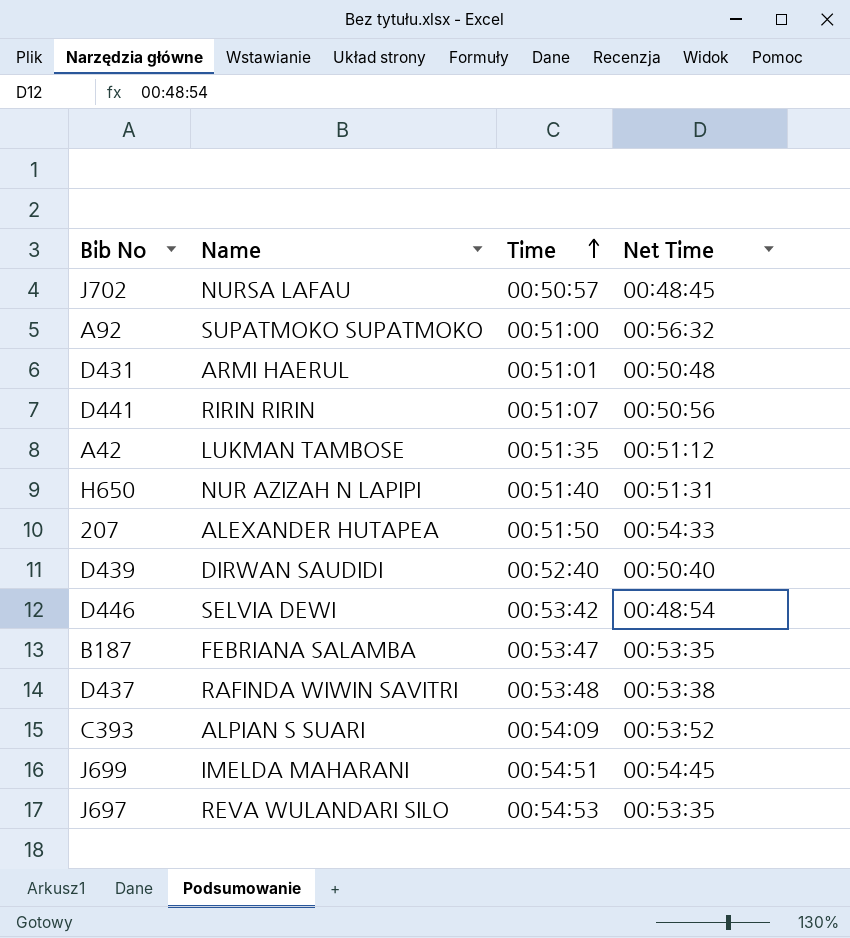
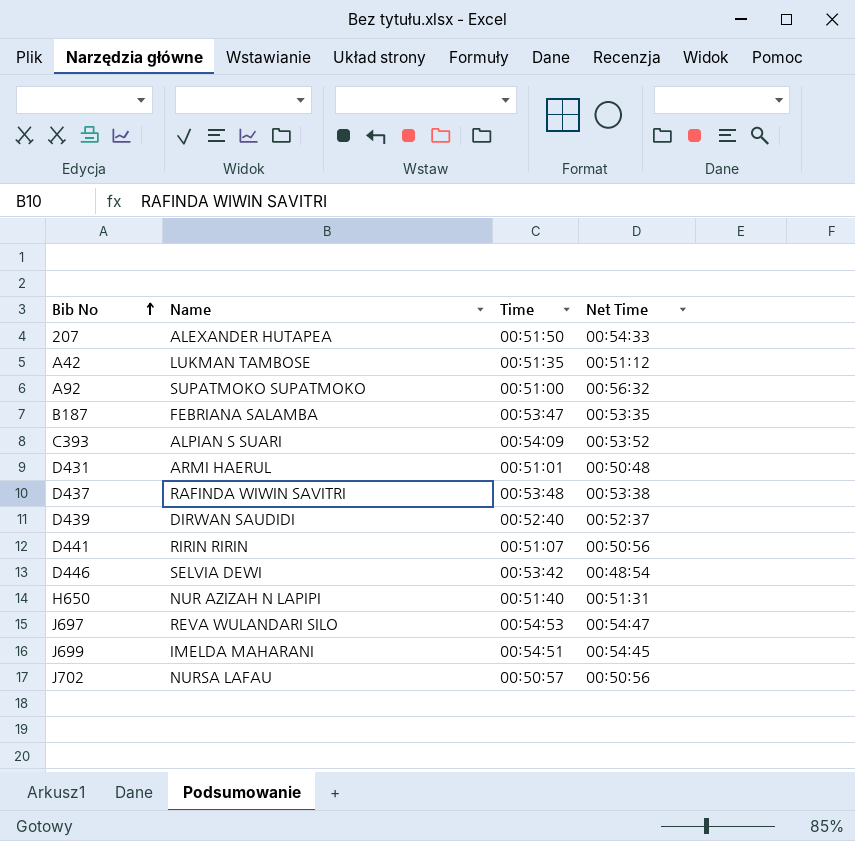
row order: Time ascending -> Bib No ascending
D439 | Net Time: 00:50:40 -> 00:52:37
J697 | Net Time: 00:53:35 -> 00:54:47
J702 | Net Time: 00:48:45 -> 00:50:56

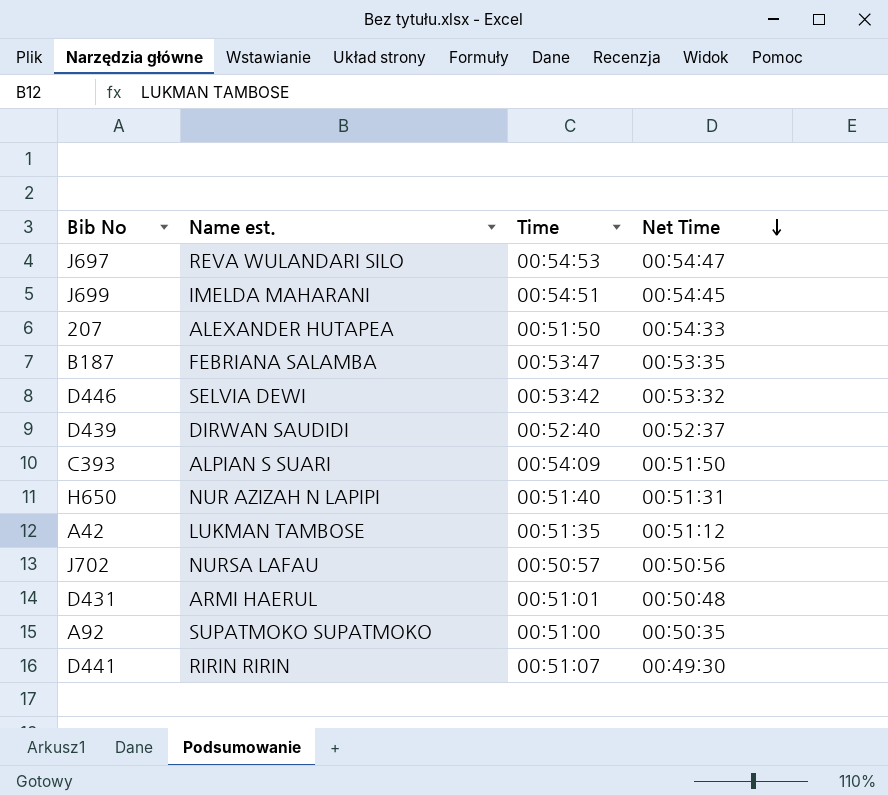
row order: Bib No ascending -> Net Time descending
column name: Name -> Name est.
row D437: RAFINDA WIWIN SAVITRI | 00:53:48 | 00:53:38 -> none
D446 | Net Time: 00:48:54 -> 00:53:32
C393 | Net Time: 00:53:52 -> 00:51:50
A92 | Net Time: 00:56:32 -> 00:50:35
D441 | Net Time: 00:50:56 -> 00:49:30

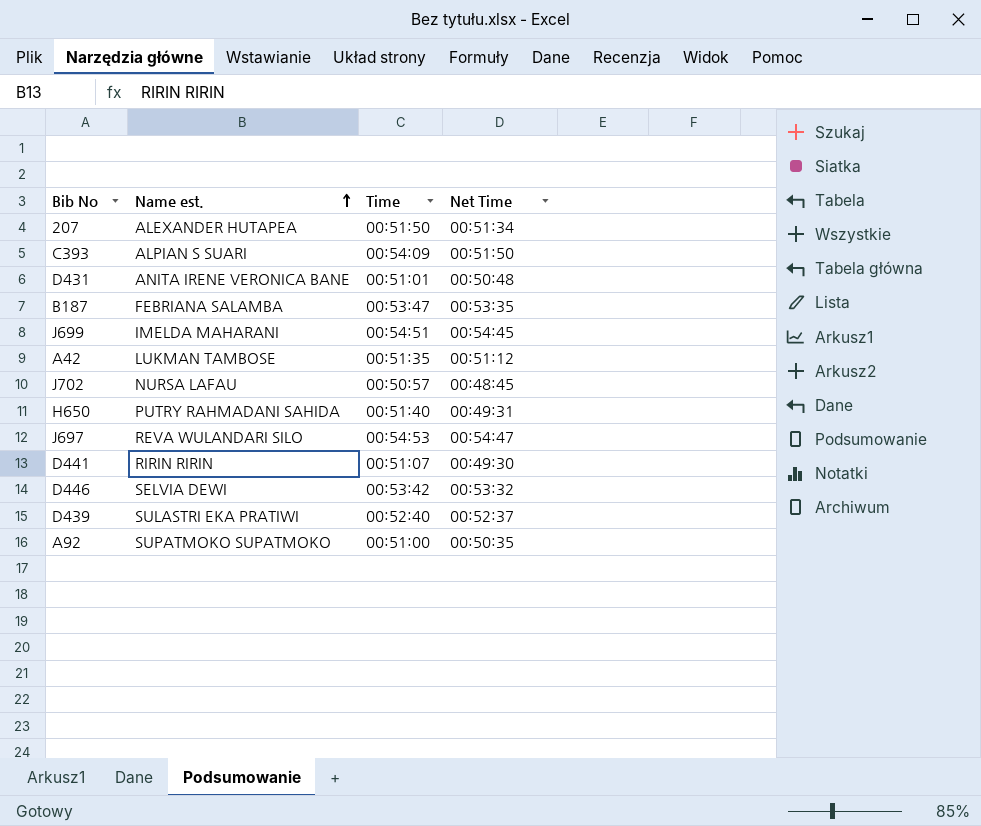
row order: Net Time descending -> Name est. ascending
207 | Net Time: 00:54:33 -> 00:51:34
D431 | Name est.: ARMI HAERUL -> ANITA IRENE VERONICA BANE
J702 | Net Time: 00:50:56 -> 00:48:45
H650 | Name est.: NUR AZIZAH N LAPIPI -> PUTRY RAHMADANI SAHIDA
H650 | Net Time: 00:51:31 -> 00:49:31
D439 | Name est.: DIRWAN SAUDIDI -> SULASTRI EKA PRATIWI

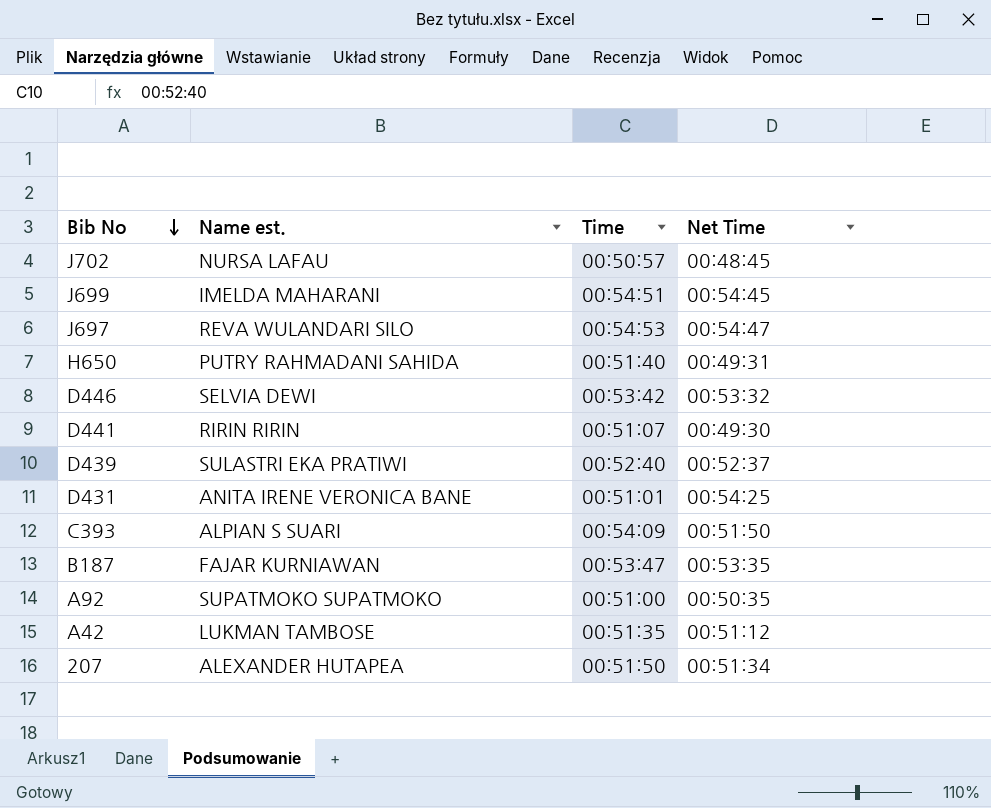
row order: Name est. ascending -> Bib No descending
D431 | Net Time: 00:50:48 -> 00:54:25
B187 | Name est.: FEBRIANA SALAMBA -> FAJAR KURNIAWAN

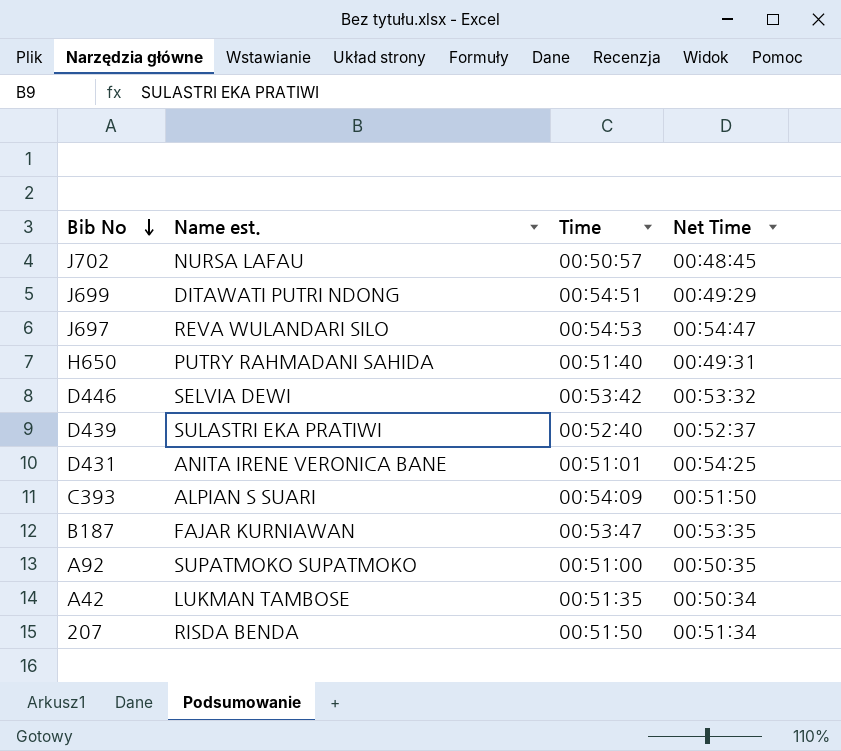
row D441: RIRIN RIRIN | 00:51:07 | 00:49:30 -> none
J699 | Name est.: IMELDA MAHARANI -> DITAWATI PUTRI NDONG
J699 | Net Time: 00:54:45 -> 00:49:29
A42 | Net Time: 00:51:12 -> 00:50:34
207 | Name est.: ALEXANDER HUTAPEA -> RISDA BENDA

